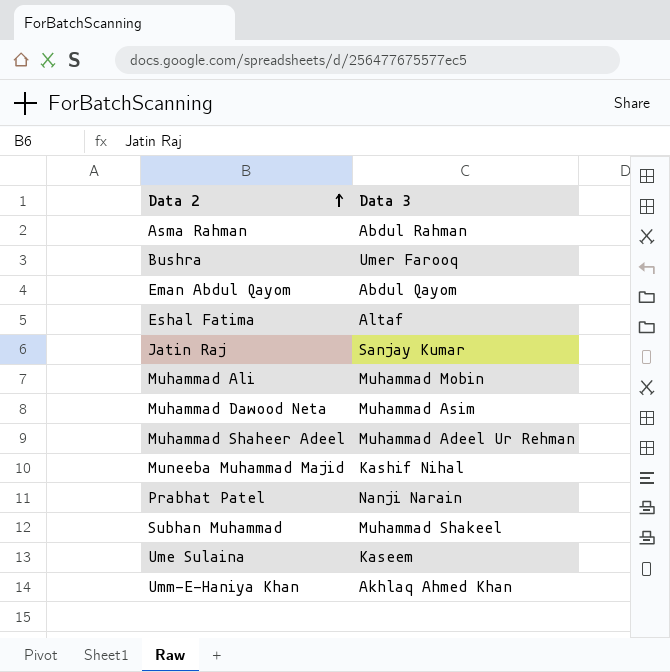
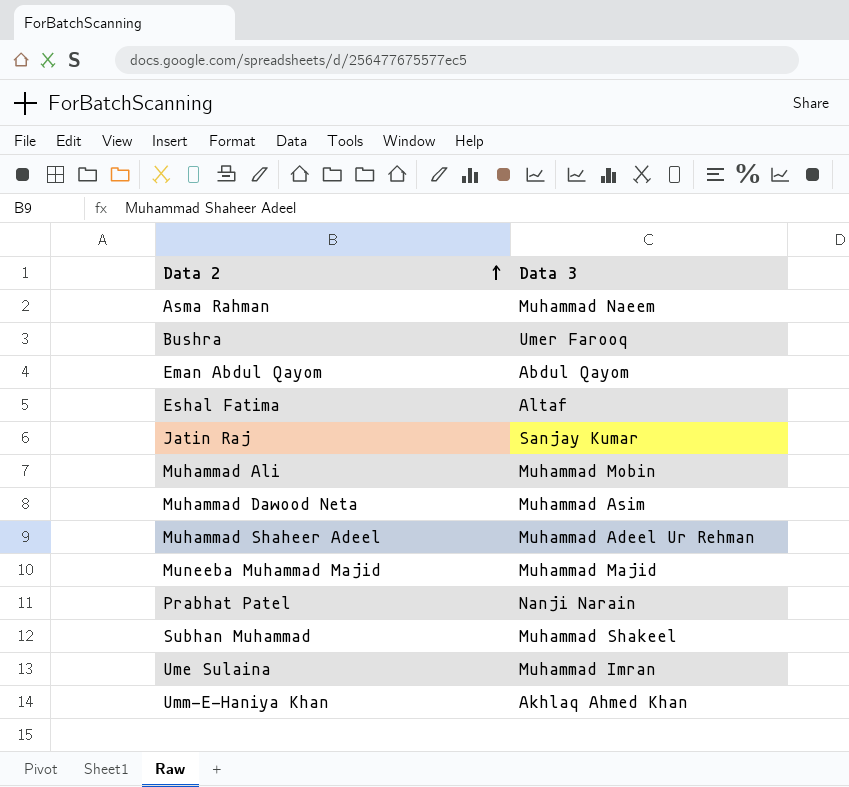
Asma Rahman | Data 3: Abdul Rahman -> Muhammad Naeem
Muneeba Muhammad Majid | Data 3: Kashif Nihal -> Muhammad Majid
Ume Sulaina | Data 3: Kaseem -> Muhammad Imran

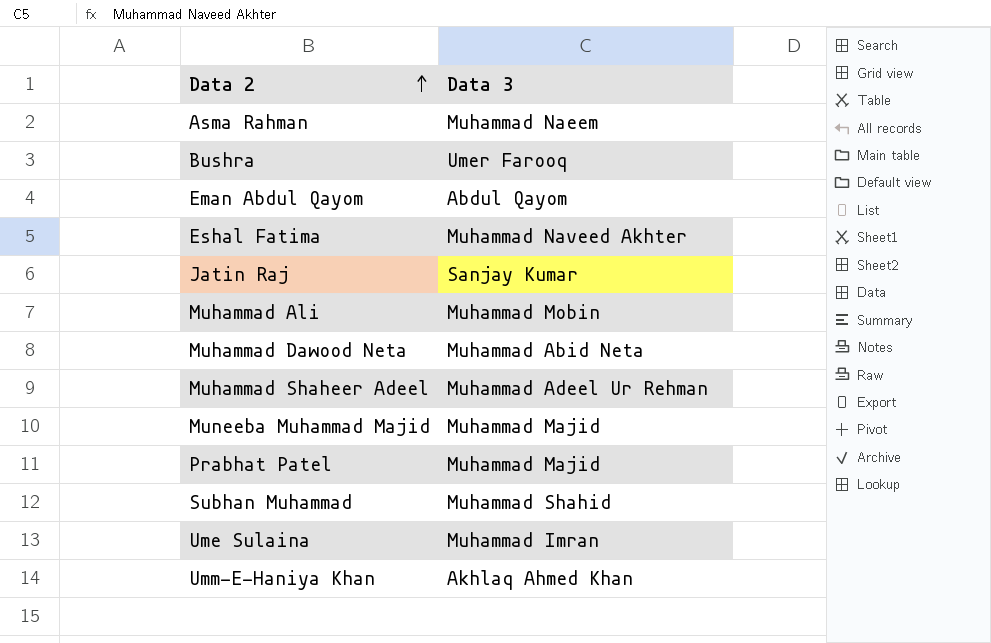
Eshal Fatima | Data 3: Altaf -> Muhammad Naveed Akhter
Muhammad Dawood Neta | Data 3: Muhammad Asim -> Muhammad Abid Neta
Prabhat Patel | Data 3: Nanji Narain -> Muhammad Majid
Subhan Muhammad | Data 3: Muhammad Shakeel -> Muhammad Shahid

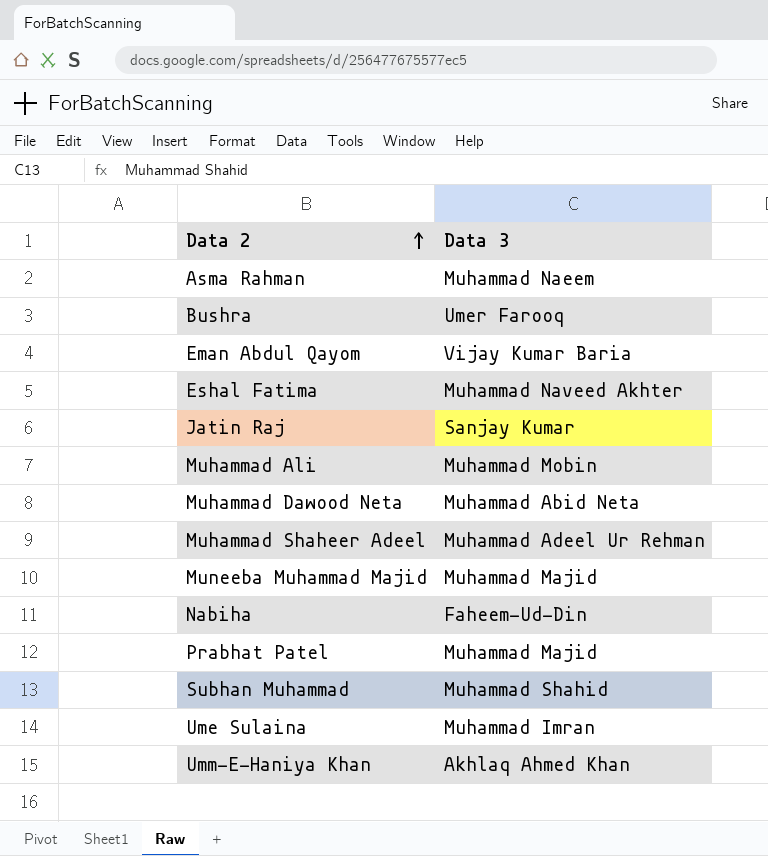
Eman Abdul Qayom | Data 3: Abdul Qayom -> Vijay Kumar Baria
row Nabiha: none -> Faheem-Ud-Din

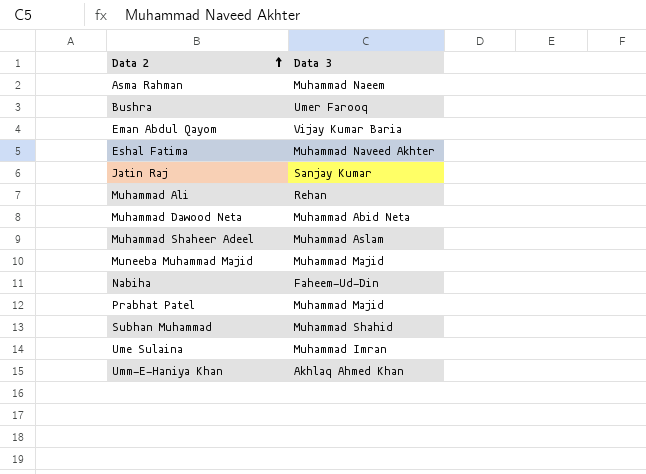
Muhammad Ali | Data 3: Muhammad Mobin -> Rehan
Muhammad Shaheer Adeel | Data 3: Muhammad Adeel Ur Rehman -> Muhammad Aslam

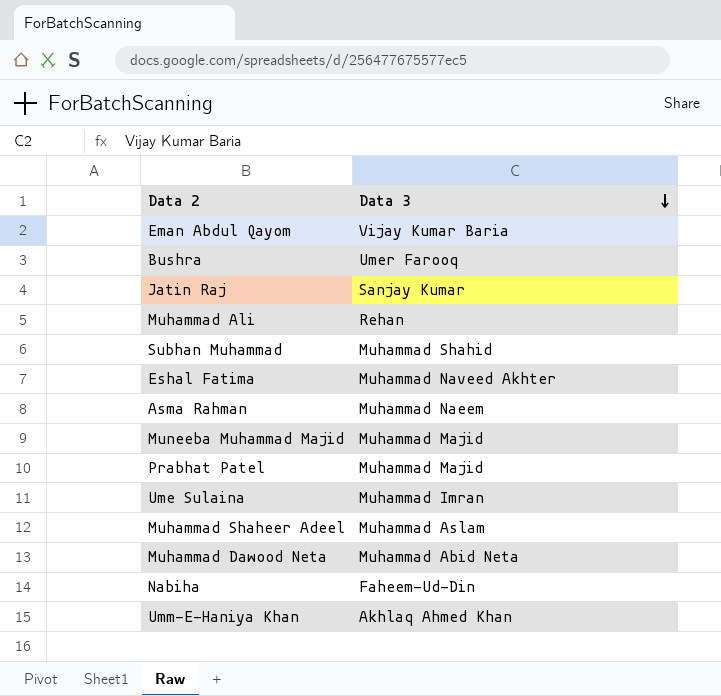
row order: Data 2 ascending -> Data 3 descending

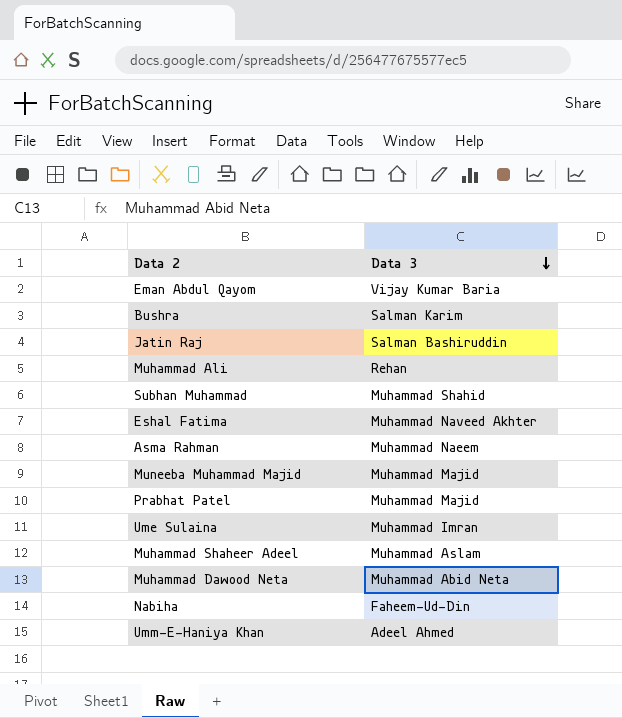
Bushra | Data 3: Umer Farooq -> Salman Karim
Jatin Raj | Data 3: Sanjay Kumar -> Salman Bashiruddin
Umm-E-Haniya Khan | Data 3: Akhlaq Ahmed Khan -> Adeel Ahmed

